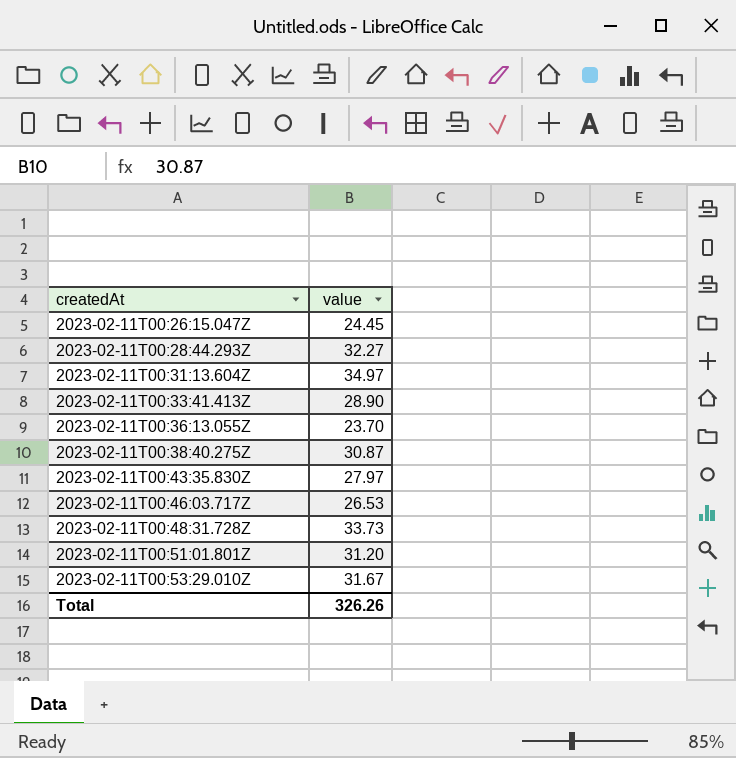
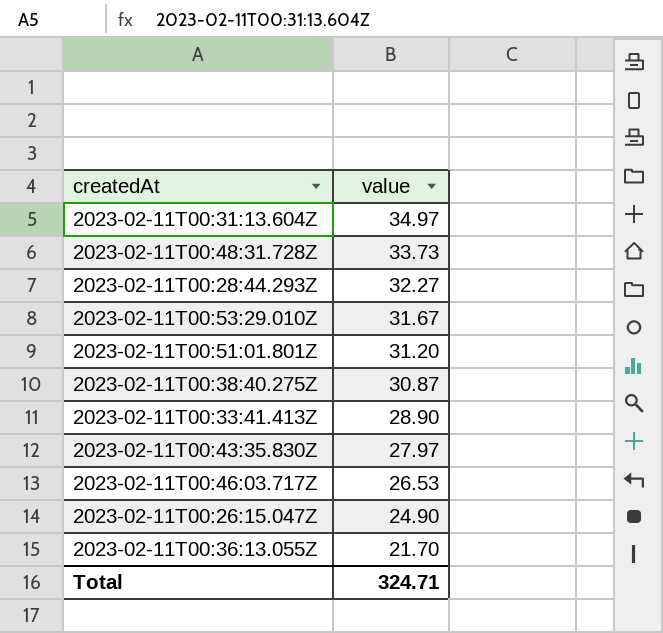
row order: createdAt ascending -> value descending
2023-02-11T00:26:15.047Z | value: 24.45 -> 24.90
2023-02-11T00:36:13.055Z | value: 23.70 -> 21.70
Total | value: 326.26 -> 324.71

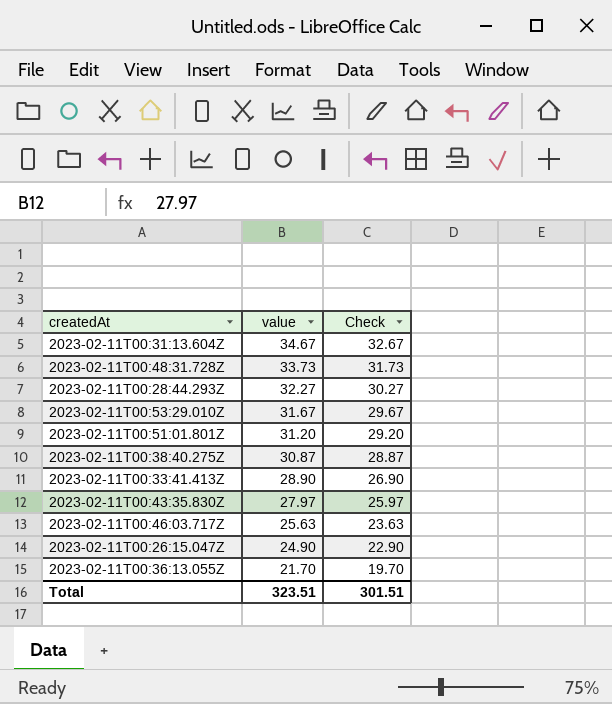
column Check | formula: none -> [value] - 2
2023-02-11T00:31:13.604Z | value: 34.97 -> 34.67
2023-02-11T00:46:03.717Z | value: 26.53 -> 25.63
Total | value: 324.71 -> 323.51

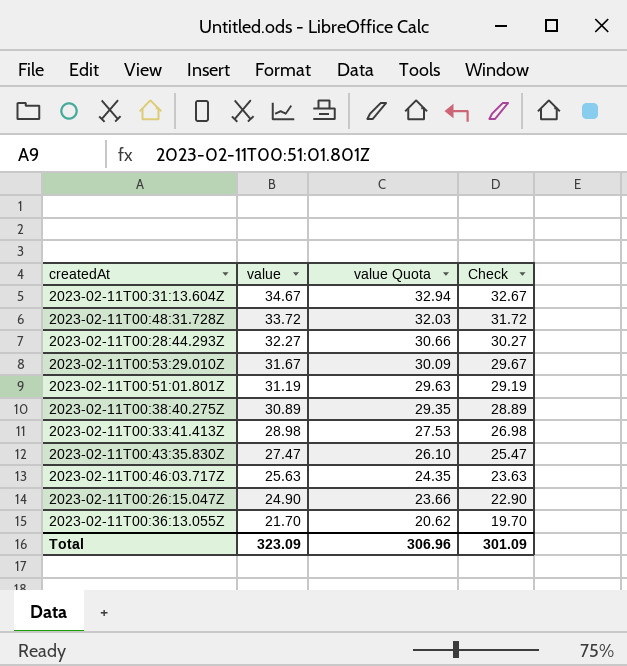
column value Quota | formula: none -> [value] * 0.95
2023-02-11T00:48:31.728Z | value: 33.73 -> 33.72
2023-02-11T00:48:31.728Z | Check: 31.73 -> 31.72
2023-02-11T00:51:01.801Z | value: 31.20 -> 31.19
2023-02-11T00:51:01.801Z | Check: 29.20 -> 29.19
2023-02-11T00:38:40.275Z | value: 30.87 -> 30.89
2023-02-11T00:38:40.275Z | Check: 28.87 -> 28.89
2023-02-11T00:33:41.413Z | value: 28.90 -> 28.98
2023-02-11T00:33:41.413Z | Check: 26.90 -> 26.98
2023-02-11T00:43:35.830Z | value: 27.97 -> 27.47
2023-02-11T00:43:35.830Z | Check: 25.97 -> 25.47
Total | value: 323.51 -> 323.09
Total | Check: 301.51 -> 301.09

